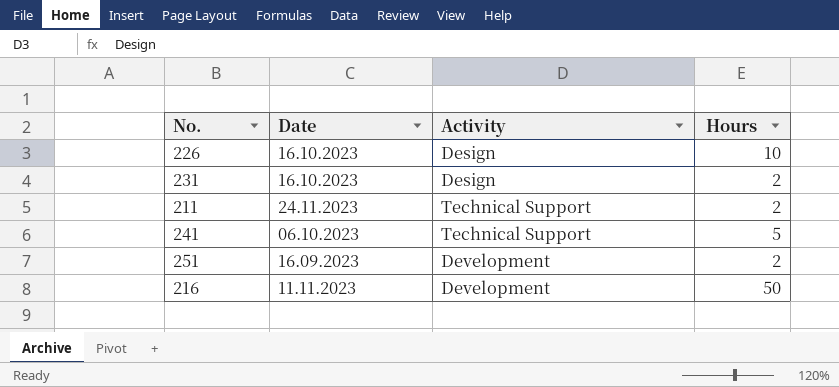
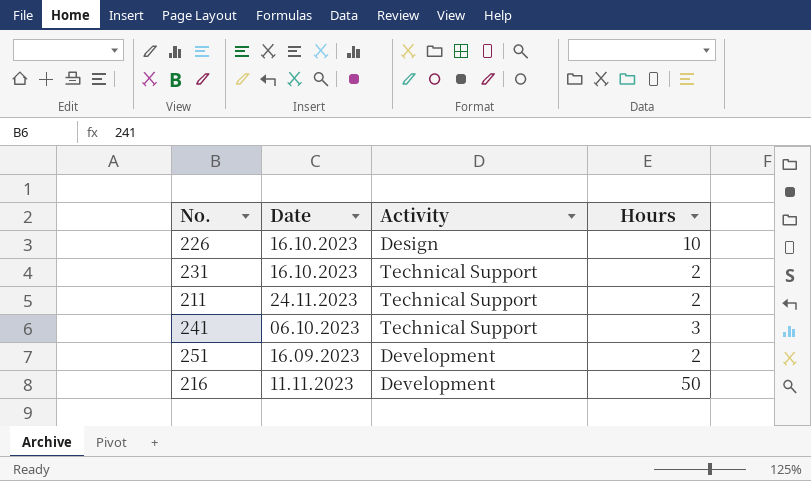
231 | Activity: Design -> Technical Support
241 | Hours: 5 -> 3

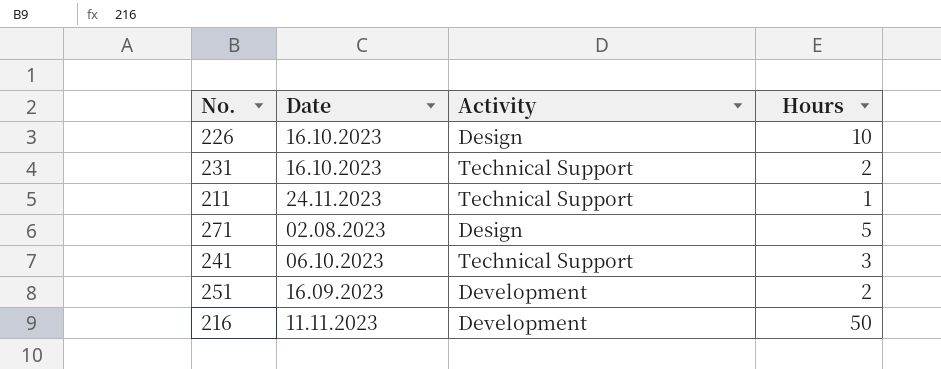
211 | Hours: 2 -> 1
row 271: none -> 02.08.2023 | Design | 5

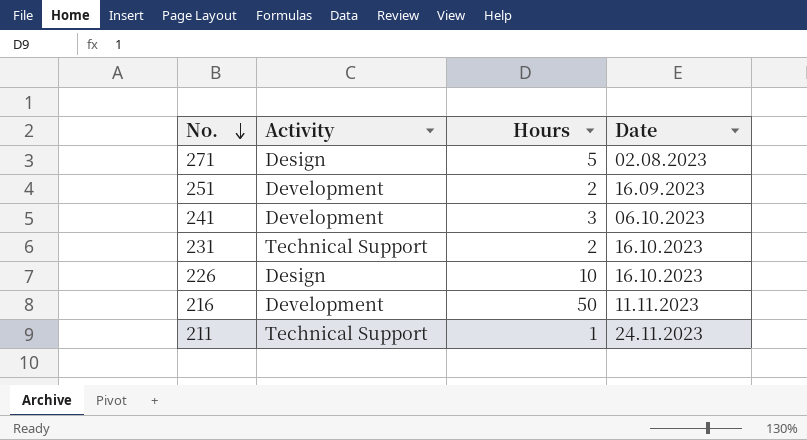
row order: none -> No. descending
column Date | position: 2 -> 4
241 | Activity: Technical Support -> Development

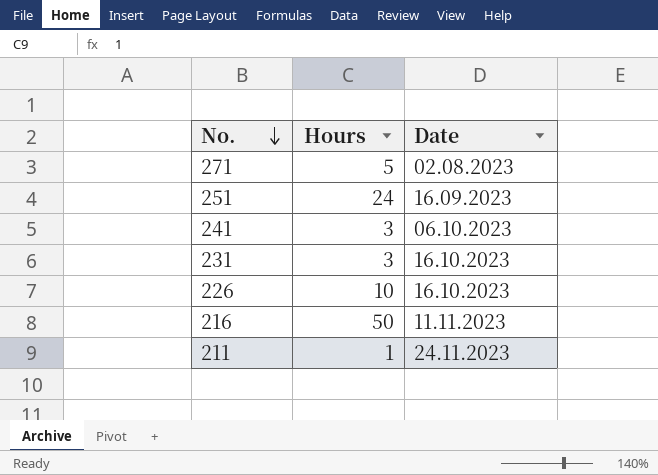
column Activity | position: 2 -> none
251 | Hours: 2 -> 24
231 | Hours: 2 -> 3

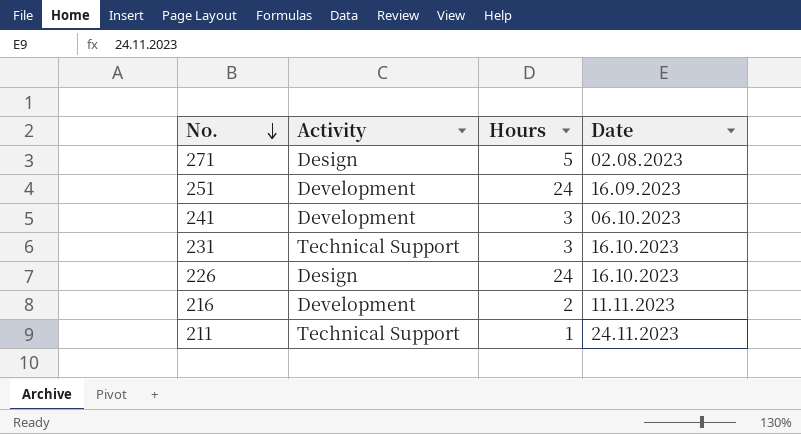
column Activity | position: none -> 2
226 | Hours: 10 -> 24
216 | Hours: 50 -> 2

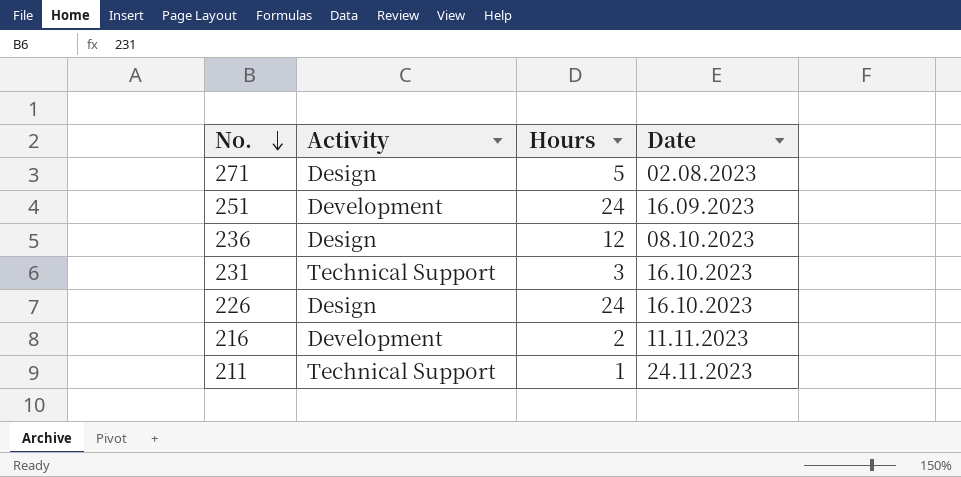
row 241: Development | 3 | 06.10.2023 -> none
row 236: none -> Design | 12 | 08.10.2023

